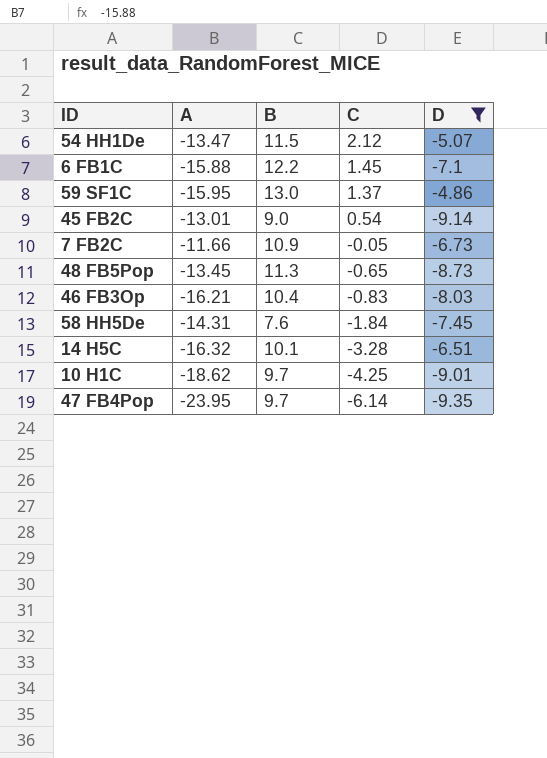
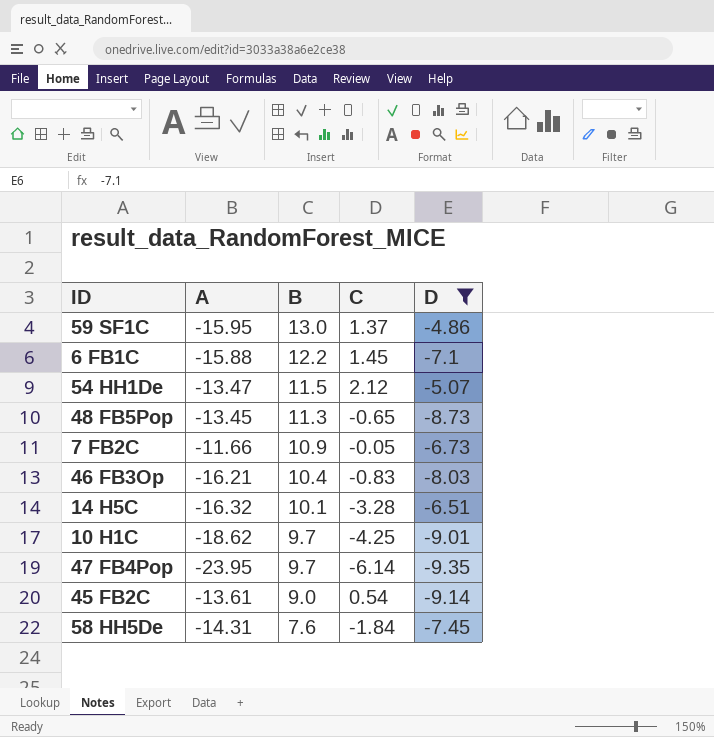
row order: C descending -> B descending
45 FB2C | A: -13.01 -> -13.61

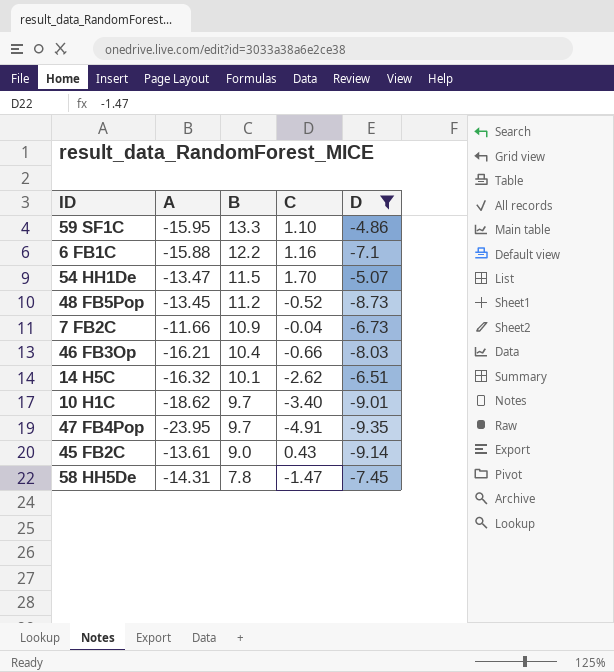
59 SF1C | B: 13.0 -> 13.3
59 SF1C | C: 1.37 -> 1.10
6 FB1C | C: 1.45 -> 1.16
54 HH1De | C: 2.12 -> 1.70
48 FB5Pop | B: 11.3 -> 11.2
48 FB5Pop | C: -0.65 -> -0.52
7 FB2C | C: -0.05 -> -0.04
46 FB3Op | C: -0.83 -> -0.66
14 H5C | C: -3.28 -> -2.62
10 H1C | C: -4.25 -> -3.40
47 FB4Pop | C: -6.14 -> -4.91
45 FB2C | C: 0.54 -> 0.43
58 HH5De | B: 7.6 -> 7.8
58 HH5De | C: -1.84 -> -1.47

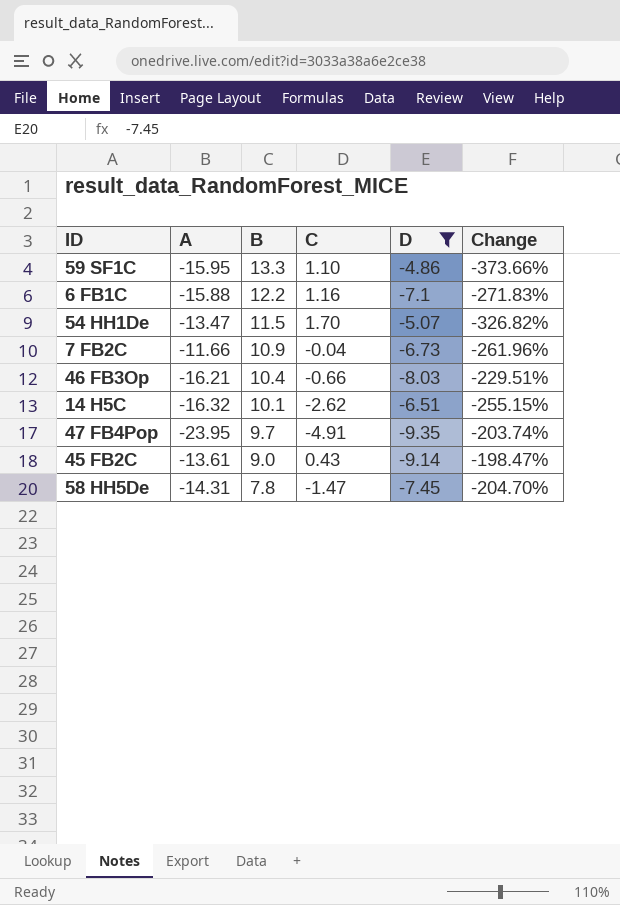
column Change | formula: none -> ([B] - [D]) / [D]
row 48 FB5Pop: -13.45 | 11.2 | -0.52 | -8.73 -> none
row 10 H1C: -18.62 | 9.7 | -3.40 | -9.01 -> none

